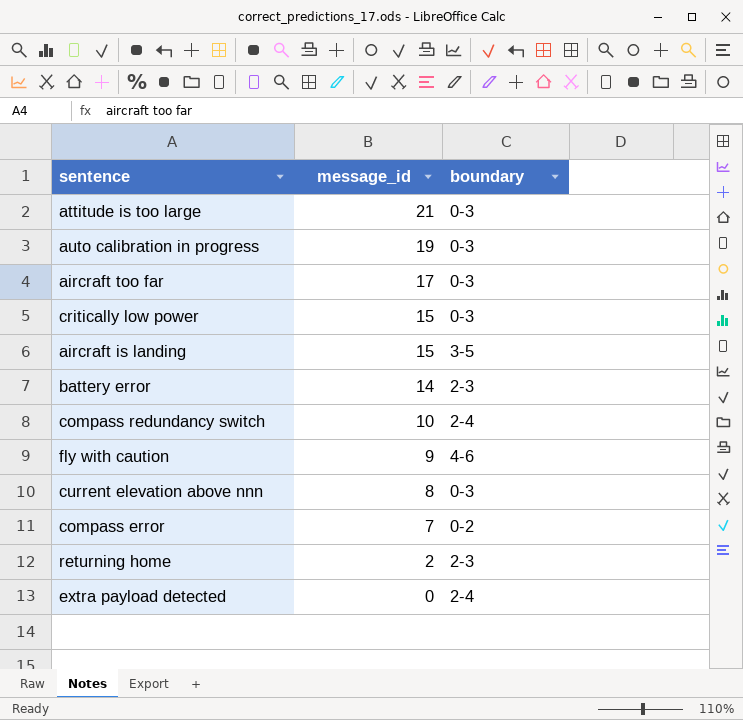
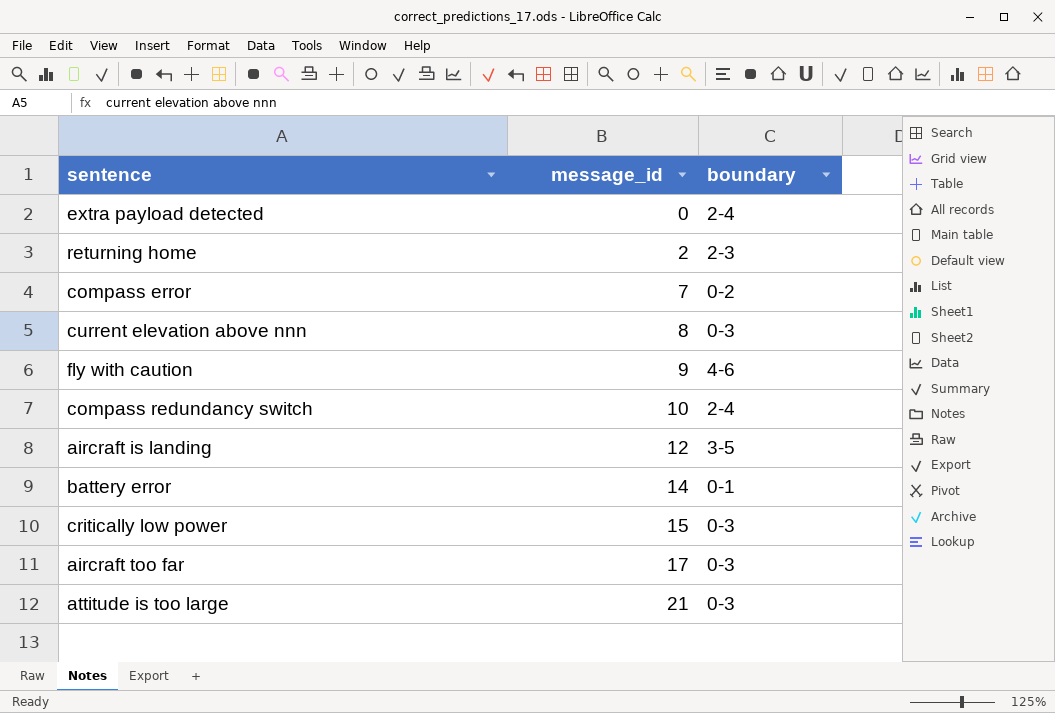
row order: message_id descending -> message_id ascending
row auto calibration in progress: 19 | 0-3 -> none
aircraft is landing | message_id: 15 -> 12
battery error | boundary: 2-3 -> 0-1

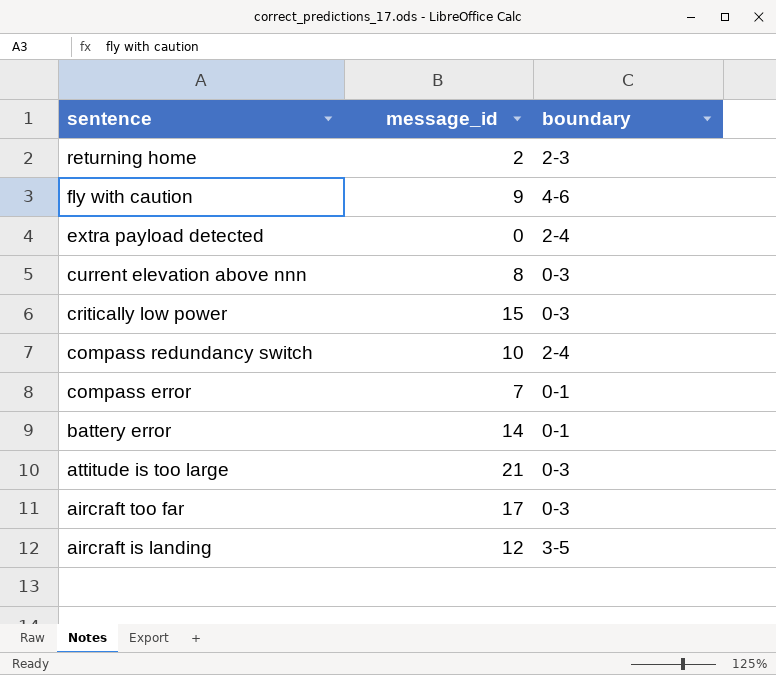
row order: message_id ascending -> sentence descending
compass error | boundary: 0-2 -> 0-1

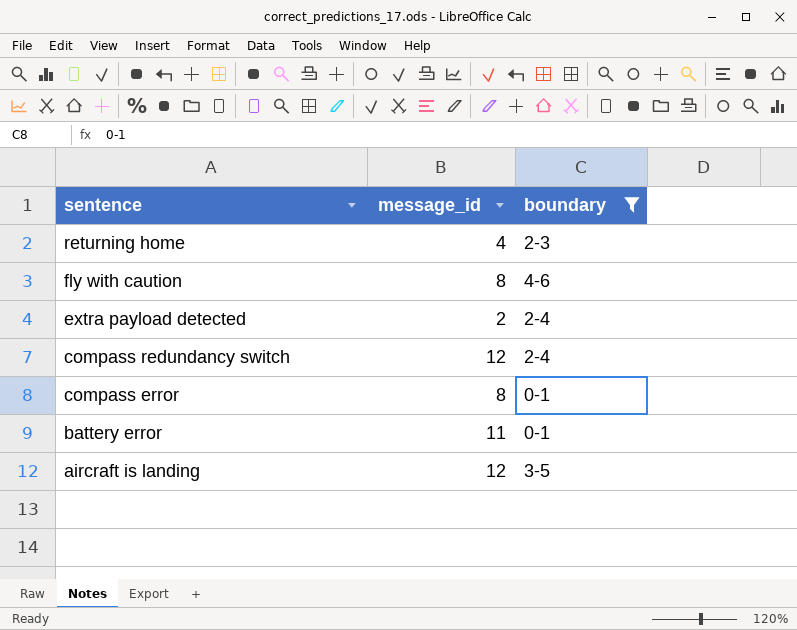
filter: none -> boundary != 0-3
returning home | message_id: 2 -> 4
fly with caution | message_id: 9 -> 8
extra payload detected | message_id: 0 -> 2
compass redundancy switch | message_id: 10 -> 12
compass error | message_id: 7 -> 8
battery error | message_id: 14 -> 11

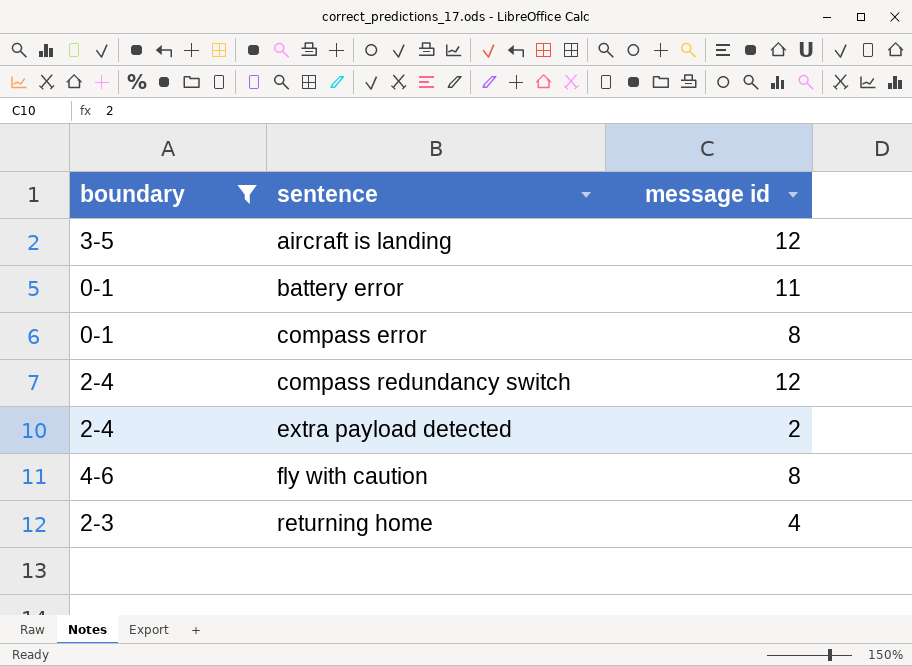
row order: sentence descending -> sentence ascending
column boundary | position: 3 -> 1
column name: message_id -> message id

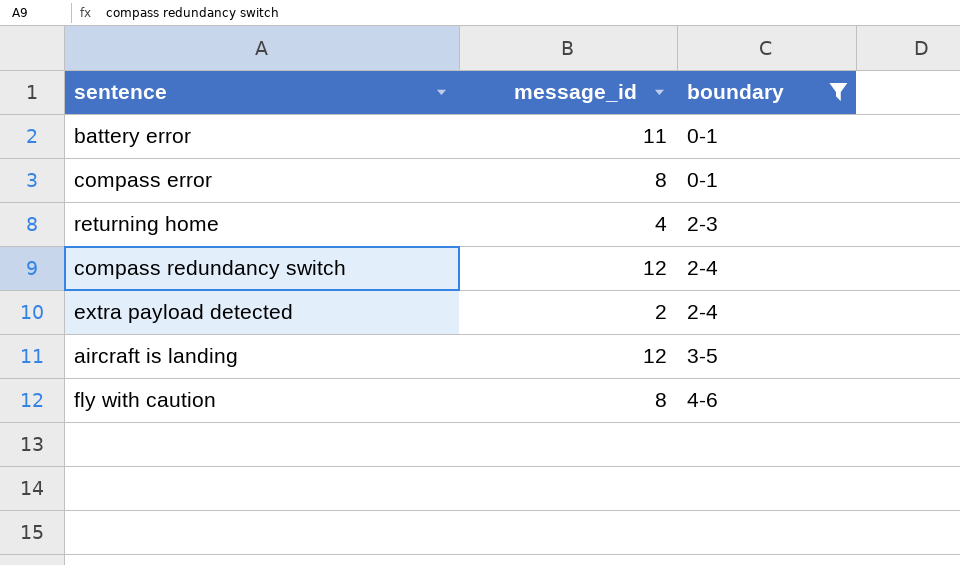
row order: sentence ascending -> boundary ascending
column name: message id -> message_id
column boundary | position: 1 -> 3

